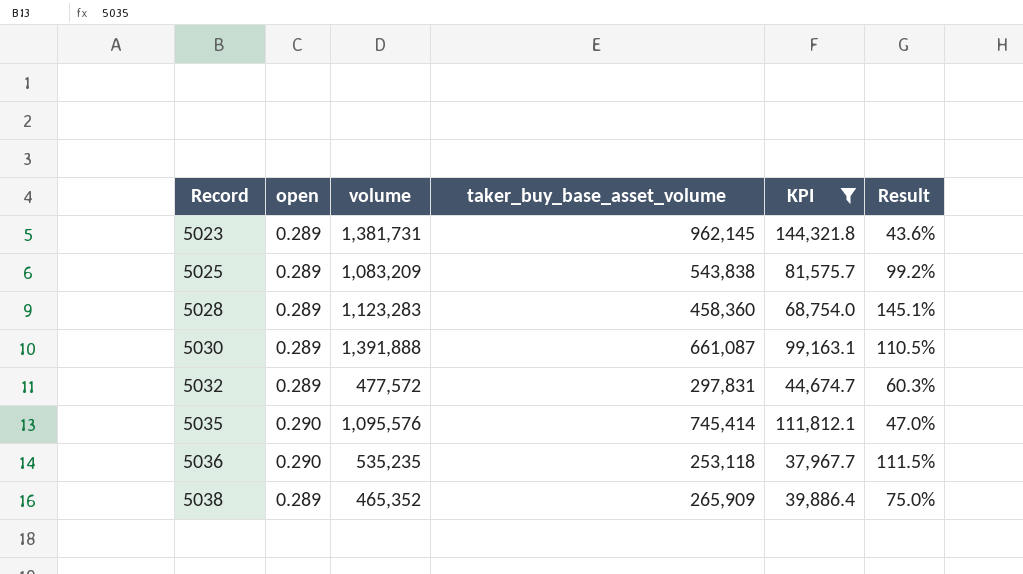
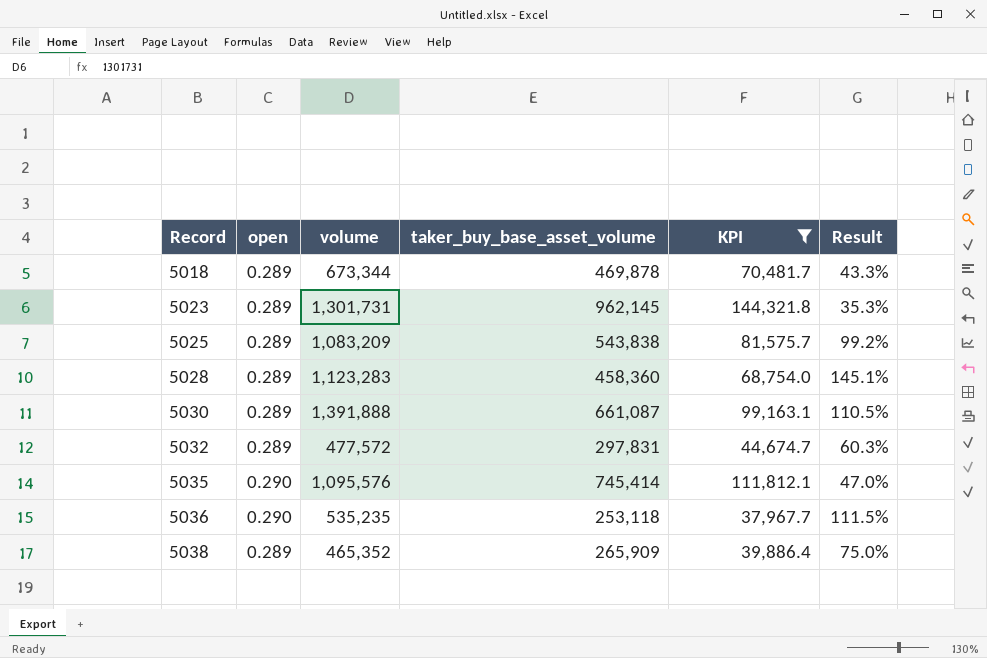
row 5018: none -> 0.289 | 673,344 | 469,878 | 70,481.7 | 43.3%
5023 | volume: 1,381,731 -> 1,301,731
5023 | Result: 43.6% -> 35.3%

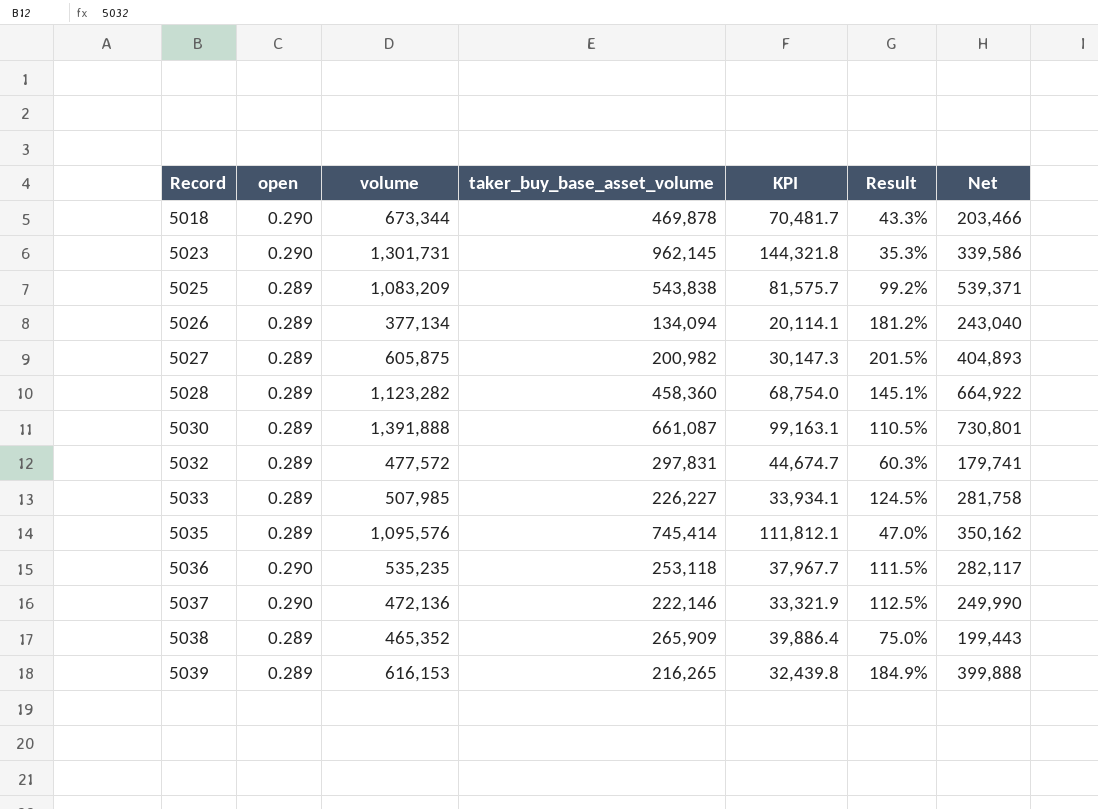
filter: KPI >= 37,967.7 -> none
column Net | formula: none -> [volume] - [taker_buy_base_asset_volume]
5018 | open: 0.289 -> 0.290
5023 | open: 0.289 -> 0.290
5028 | volume: 1,123,283 -> 1,123,282
5035 | open: 0.290 -> 0.289

